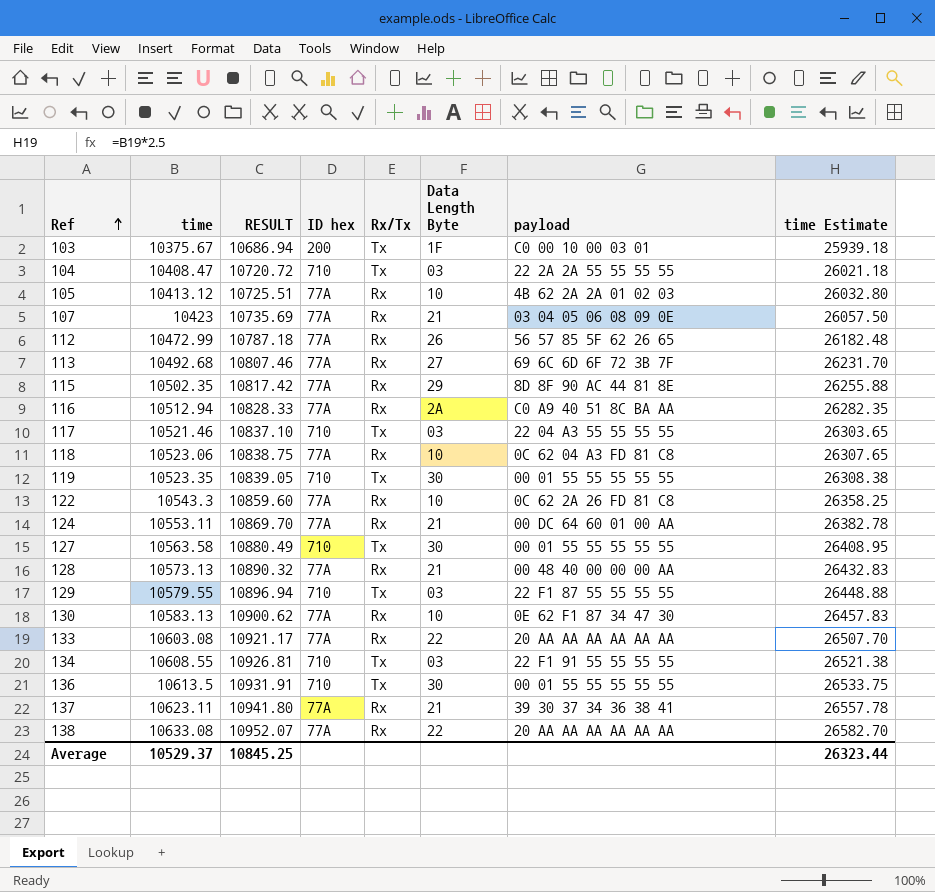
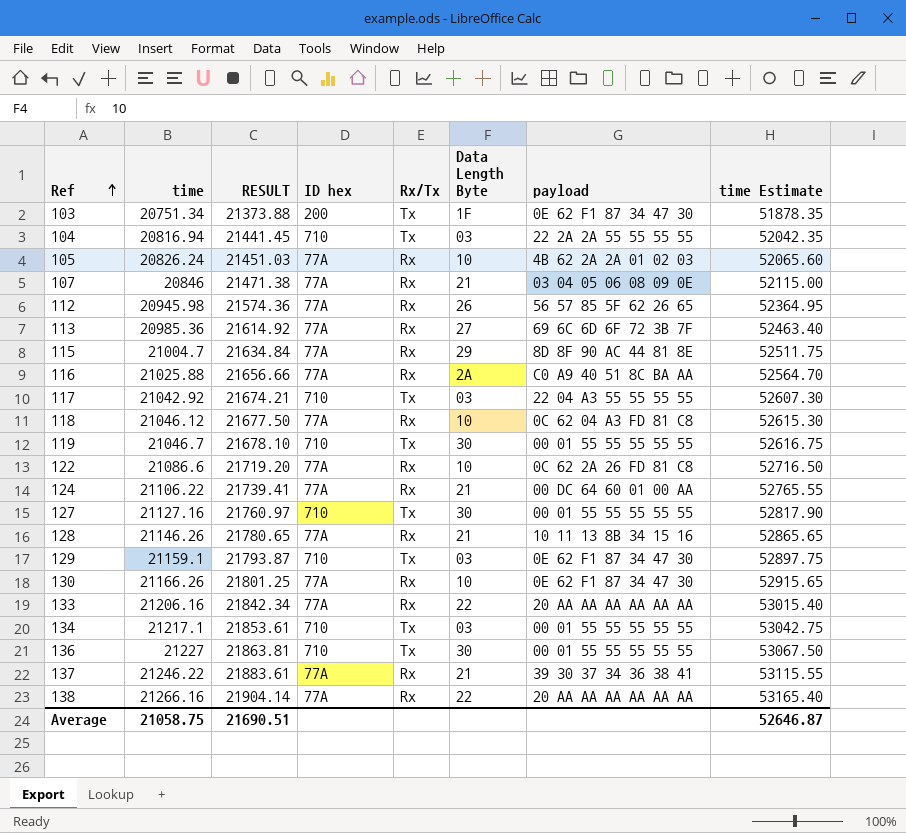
103 | time: 10375.67 -> 20751.34
103 | RESULT: 10686.94 -> 21373.88
103 | payload: C0 00 10 00 03 01 -> 0E 62 F1 87 34 47 30
103 | time Estimate: 25939.18 -> 51878.35
104 | time: 10408.47 -> 20816.94
104 | RESULT: 10720.72 -> 21441.45
104 | time Estimate: 26021.18 -> 52042.35
105 | time: 10413.12 -> 20826.24
105 | RESULT: 10725.51 -> 21451.03
105 | time Estimate: 26032.80 -> 52065.60
107 | time: 10423 -> 20846
107 | RESULT: 10735.69 -> 21471.38
107 | time Estimate: 26057.50 -> 52115.00
112 | time: 10472.99 -> 20945.98
112 | RESULT: 10787.18 -> 21574.36
112 | time Estimate: 26182.48 -> 52364.95
113 | time: 10492.68 -> 20985.36
113 | RESULT: 10807.46 -> 21614.92
113 | time Estimate: 26231.70 -> 52463.40
115 | time: 10502.35 -> 21004.7
115 | RESULT: 10817.42 -> 21634.84
115 | time Estimate: 26255.88 -> 52511.75
116 | time: 10512.94 -> 21025.88
116 | RESULT: 10828.33 -> 21656.66
116 | time Estimate: 26282.35 -> 52564.70
117 | time: 10521.46 -> 21042.92
117 | RESULT: 10837.10 -> 21674.21
117 | time Estimate: 26303.65 -> 52607.30
118 | time: 10523.06 -> 21046.12
118 | RESULT: 10838.75 -> 21677.50
118 | time Estimate: 26307.65 -> 52615.30
119 | time: 10523.35 -> 21046.7
119 | RESULT: 10839.05 -> 21678.10
119 | time Estimate: 26308.38 -> 52616.75
122 | time: 10543.3 -> 21086.6
122 | RESULT: 10859.60 -> 21719.20
122 | time Estimate: 26358.25 -> 52716.50
124 | time: 10553.11 -> 21106.22
124 | RESULT: 10869.70 -> 21739.41
124 | time Estimate: 26382.78 -> 52765.55
127 | time: 10563.58 -> 21127.16
127 | RESULT: 10880.49 -> 21760.97
127 | time Estimate: 26408.95 -> 52817.90
128 | time: 10573.13 -> 21146.26
128 | RESULT: 10890.32 -> 21780.65
128 | payload: 00 48 40 00 00 00 AA -> 10 11 13 8B 34 15 16
128 | time Estimate: 26432.83 -> 52865.65
129 | time: 10579.55 -> 21159.1
129 | RESULT: 10896.94 -> 21793.87
129 | payload: 22 F1 87 55 55 55 55 -> 0E 62 F1 87 34 47 30
129 | time Estimate: 26448.88 -> 52897.75
130 | time: 10583.13 -> 21166.26
130 | RESULT: 10900.62 -> 21801.25
130 | time Estimate: 26457.83 -> 52915.65
133 | time: 10603.08 -> 21206.16
133 | RESULT: 10921.17 -> 21842.34
133 | time Estimate: 26507.70 -> 53015.40
134 | time: 10608.55 -> 21217.1
134 | RESULT: 10926.81 -> 21853.61
134 | payload: 22 F1 91 55 55 55 55 -> 00 01 55 55 55 55 55
134 | time Estimate: 26521.38 -> 53042.75
136 | time: 10613.5 -> 21227
136 | RESULT: 10931.91 -> 21863.81
136 | time Estimate: 26533.75 -> 53067.50
137 | time: 10623.11 -> 21246.22
137 | RESULT: 10941.80 -> 21883.61
137 | time Estimate: 26557.78 -> 53115.55
138 | time: 10633.08 -> 21266.16
138 | RESULT: 10952.07 -> 21904.14
138 | time Estimate: 26582.70 -> 53165.40
Average | time: 10529.37 -> 21058.75
Average | RESULT: 10845.25 -> 21690.51
Average | time Estimate: 26323.44 -> 52646.87

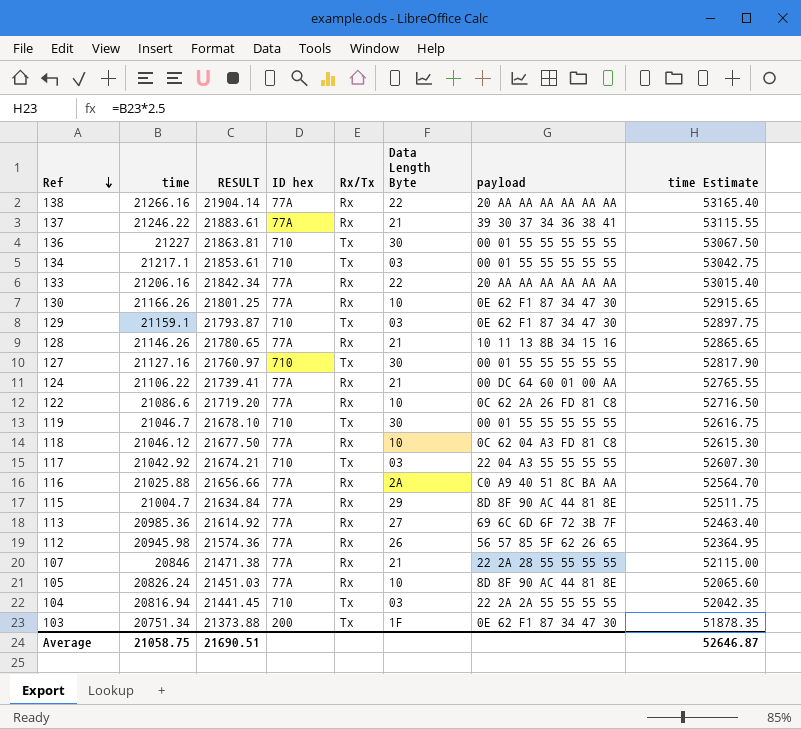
row order: Ref ascending -> Ref descending
107 | payload: 03 04 05 06 08 09 0E -> 22 2A 28 55 55 55 55
105 | payload: 4B 62 2A 2A 01 02 03 -> 8D 8F 90 AC 44 81 8E

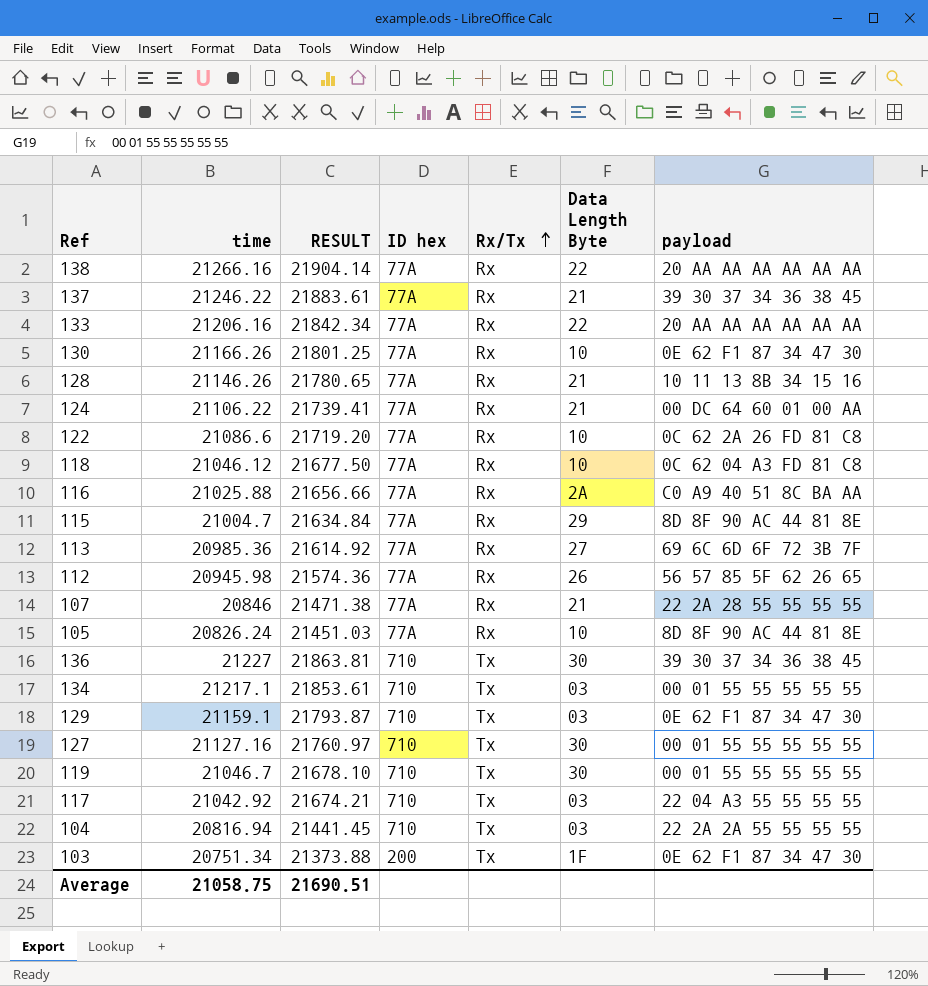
row order: Ref descending -> Rx/Tx ascending
column time Estimate | formula: [time] * 2.5 -> none
137 | payload: 39 30 37 34 36 38 41 -> 39 30 37 34 36 38 45
136 | payload: 00 01 55 55 55 55 55 -> 39 30 37 34 36 38 45

